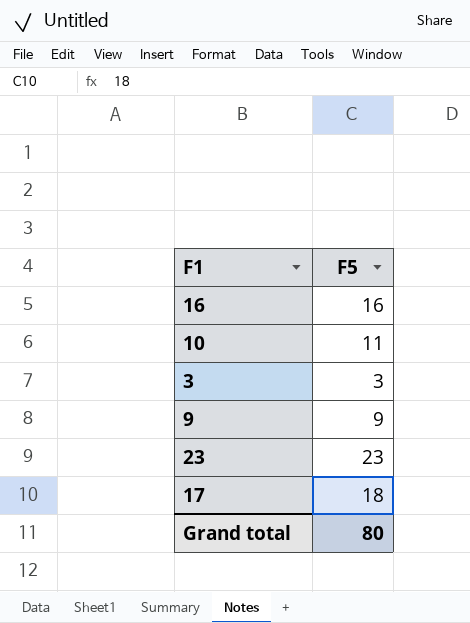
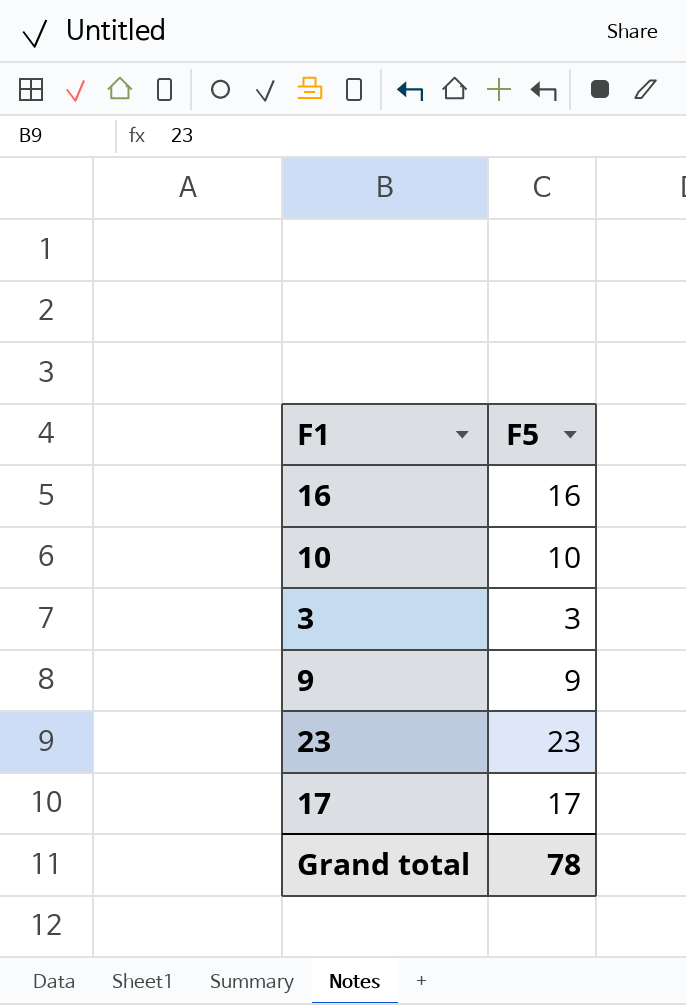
10 | F5: 11 -> 10
17 | F5: 18 -> 17
Grand total | F5: 80 -> 78

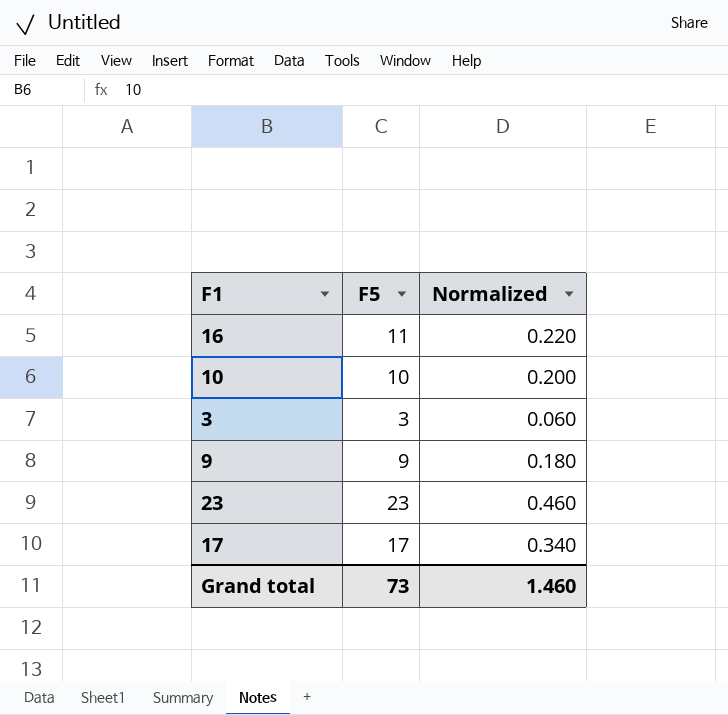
column Normalized | formula: none -> [F5] * 0.02
16 | F5: 16 -> 11
Grand total | F5: 78 -> 73

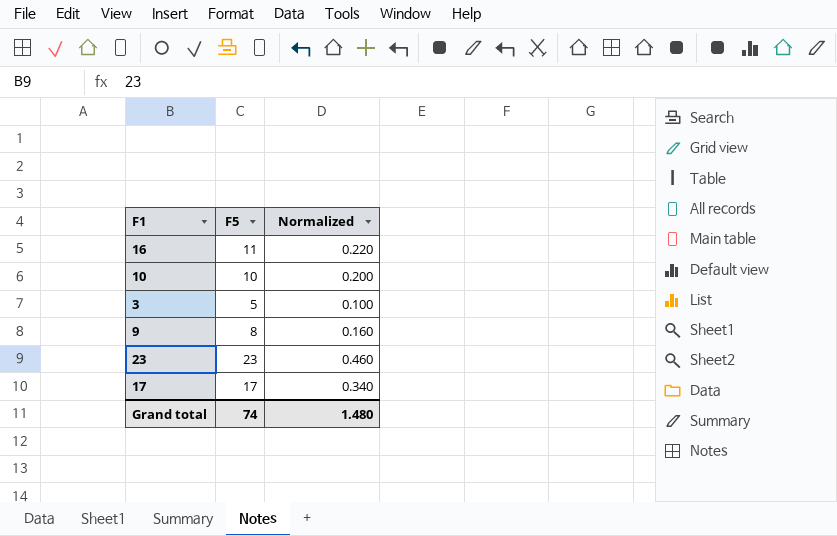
3 | F5: 3 -> 5
3 | Normalized: 0.060 -> 0.100
9 | F5: 9 -> 8
9 | Normalized: 0.180 -> 0.160
Grand total | F5: 73 -> 74
Grand total | Normalized: 1.460 -> 1.480

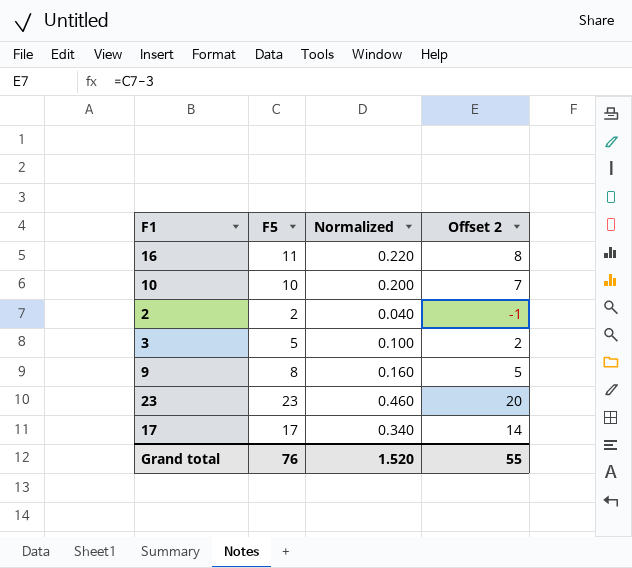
column Offset 2 | formula: none -> [F5] - 3
row 2: none -> 2 | 0.040 | -1
Grand total | F5: 74 -> 76
Grand total | Normalized: 1.480 -> 1.520

